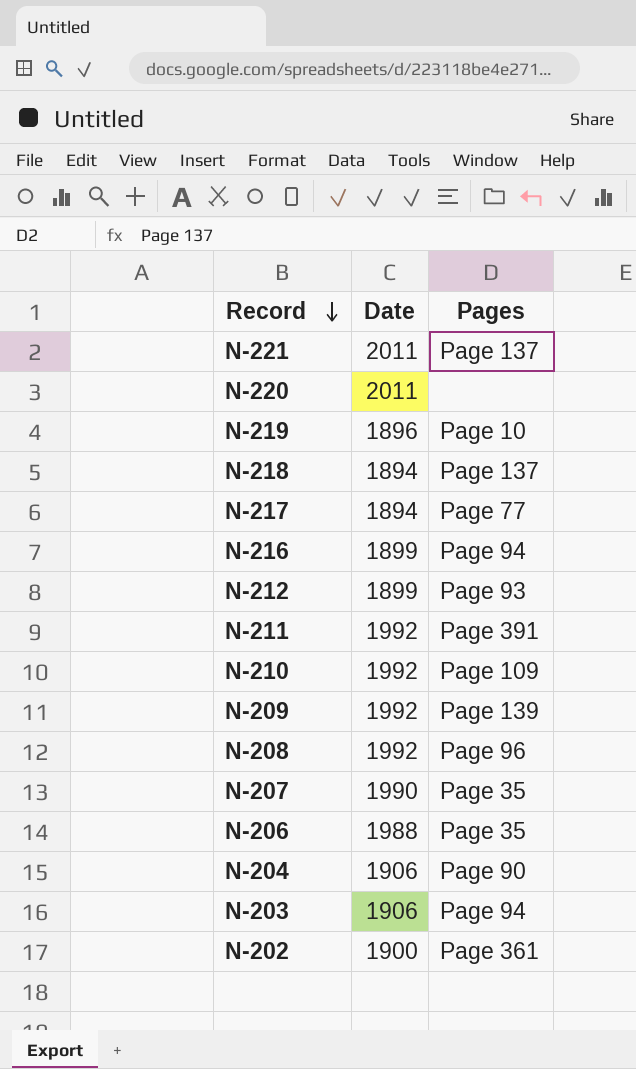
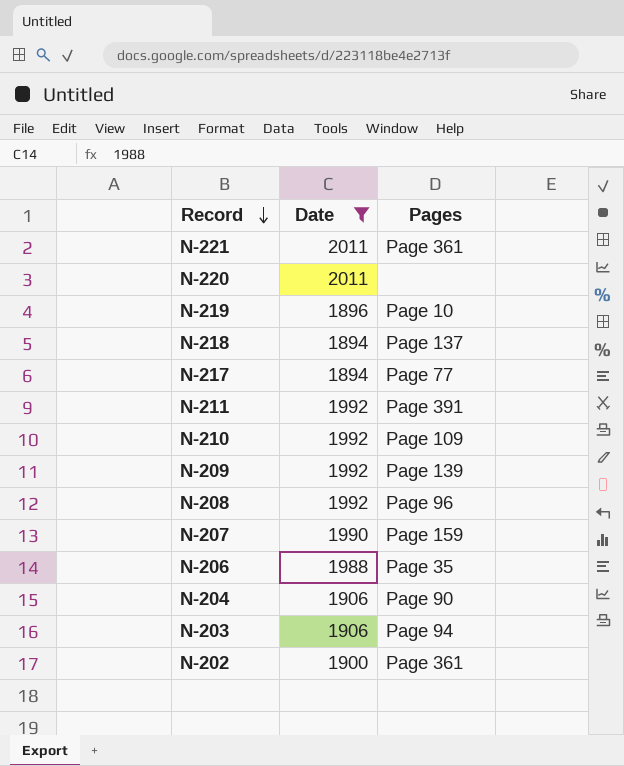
filter: none -> Date != 1899
N-221 | Pages: Page 137 -> Page 361
N-207 | Pages: Page 35 -> Page 159

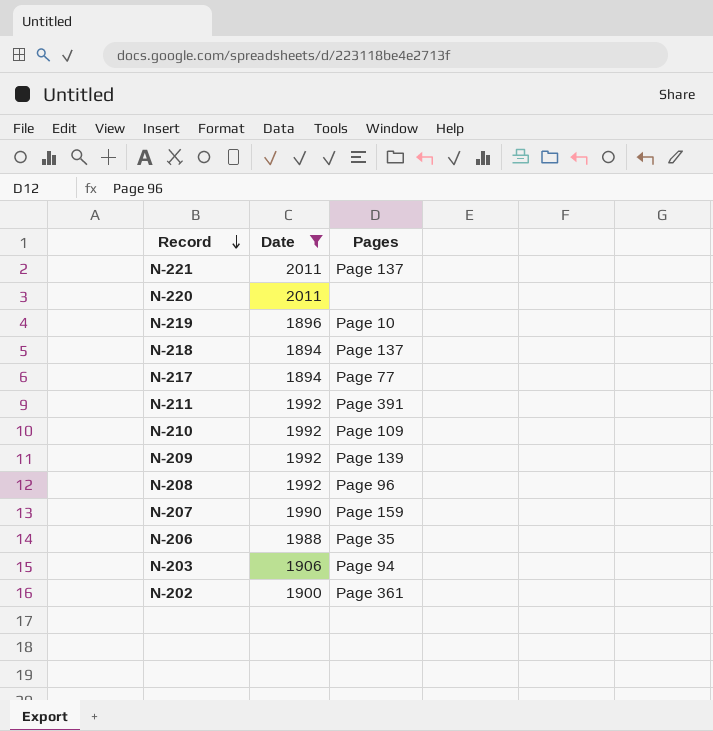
row N-204: 1906 | Page 90 -> none
N-221 | Pages: Page 361 -> Page 137

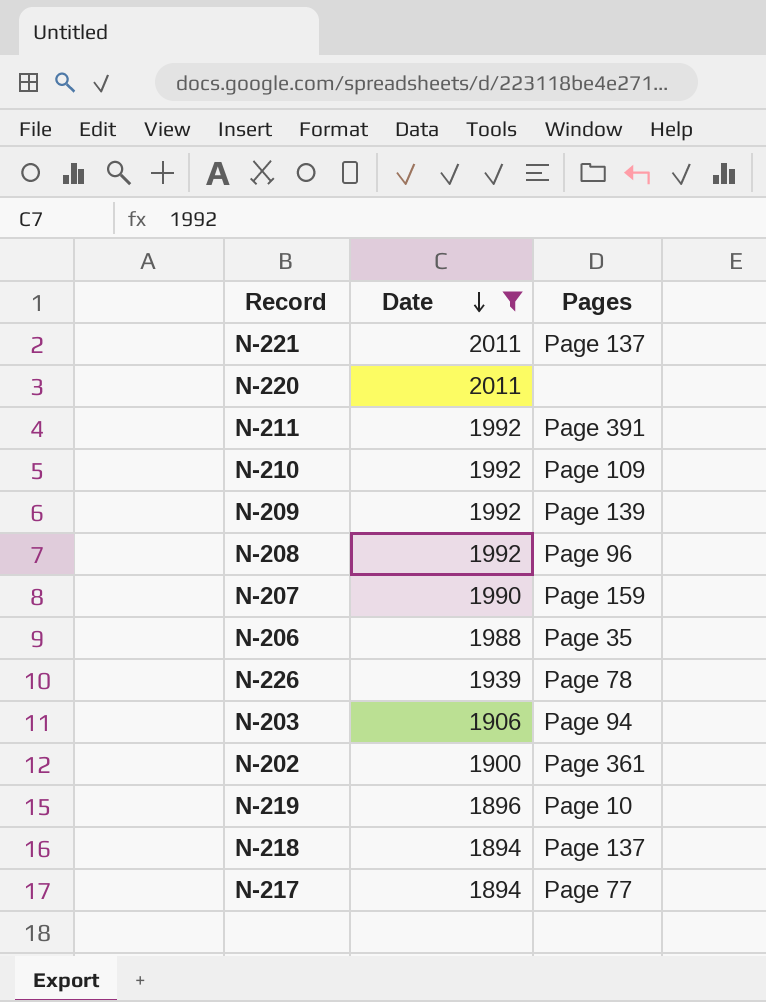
row order: Record descending -> Date descending
row N-226: none -> 1939 | Page 78

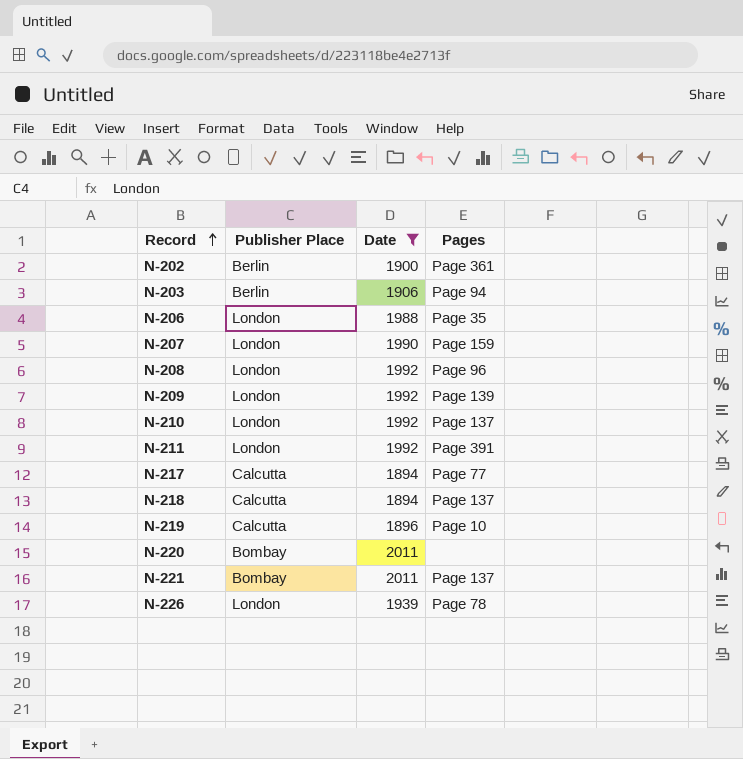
row order: Date descending -> Record ascending
column Publisher Place | position: none -> 2
N-210 | Pages: Page 109 -> Page 137

